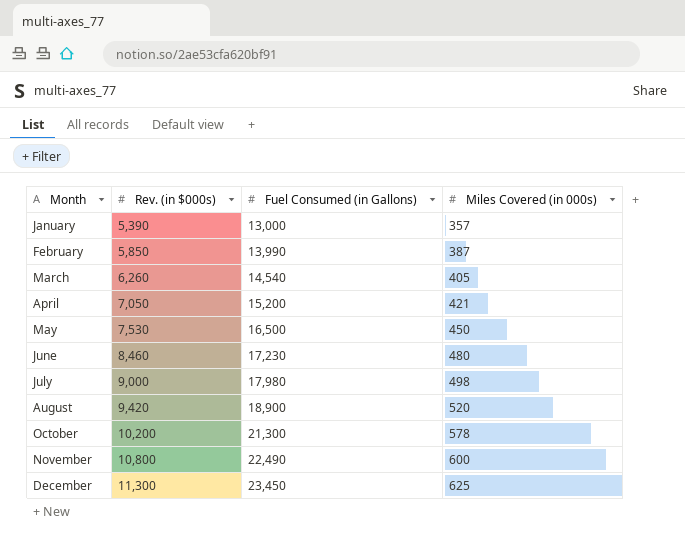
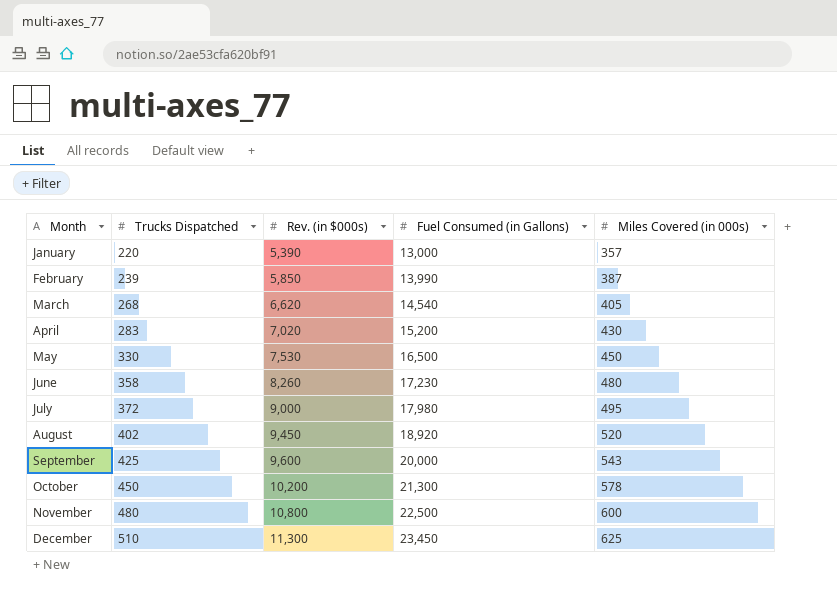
column Trucks Dispatched | position: none -> 2
March | Rev. (in $000s): 6,260 -> 6,620
April | Rev. (in $000s): 7,050 -> 7,020
April | Miles Covered (in 000s): 421 -> 430
June | Rev. (in $000s): 8,460 -> 8,260
July | Miles Covered (in 000s): 498 -> 495
August | Rev. (in $000s): 9,420 -> 9,450
August | Fuel Consumed (in Gallons): 18,900 -> 18,920
row September: none -> 425 | 9,600 | 20,000 | 543
November | Fuel Consumed (in Gallons): 22,490 -> 22,500

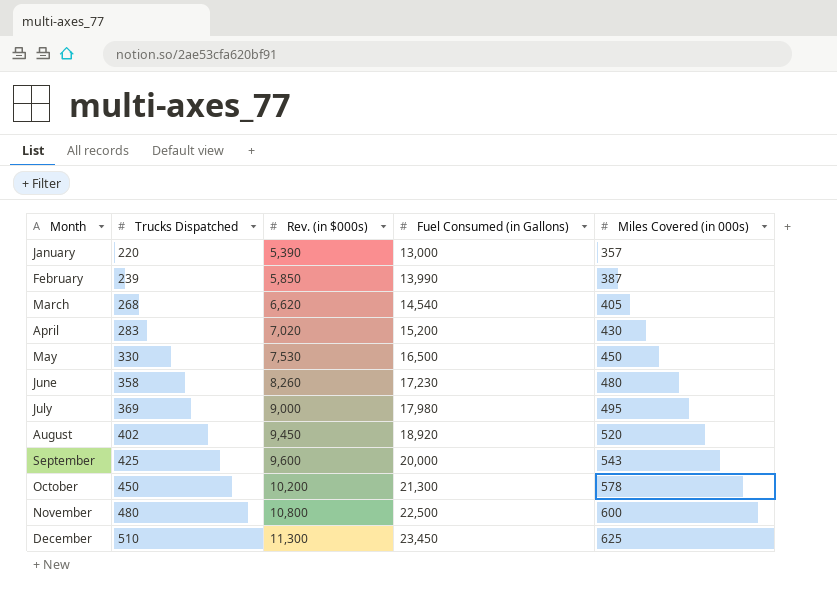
July | Trucks Dispatched: 372 -> 369

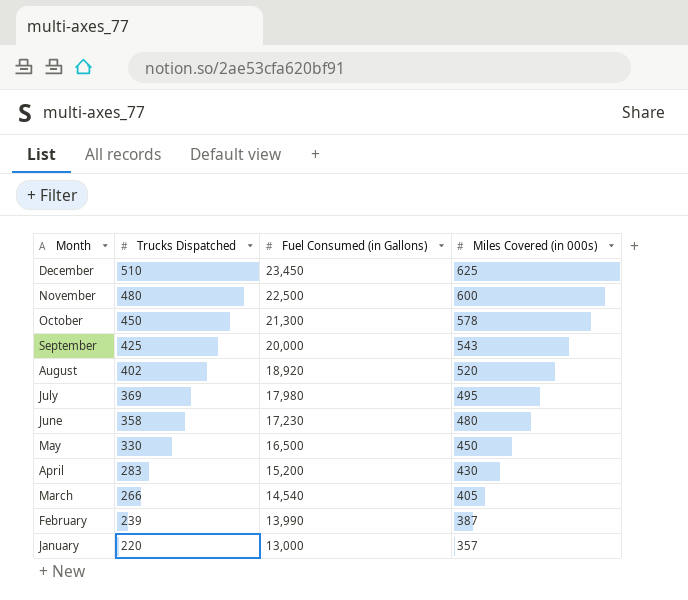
row order: Month ascending -> Month descending
column Rev. (in $000s) | position: 3 -> none
March | Trucks Dispatched: 268 -> 266

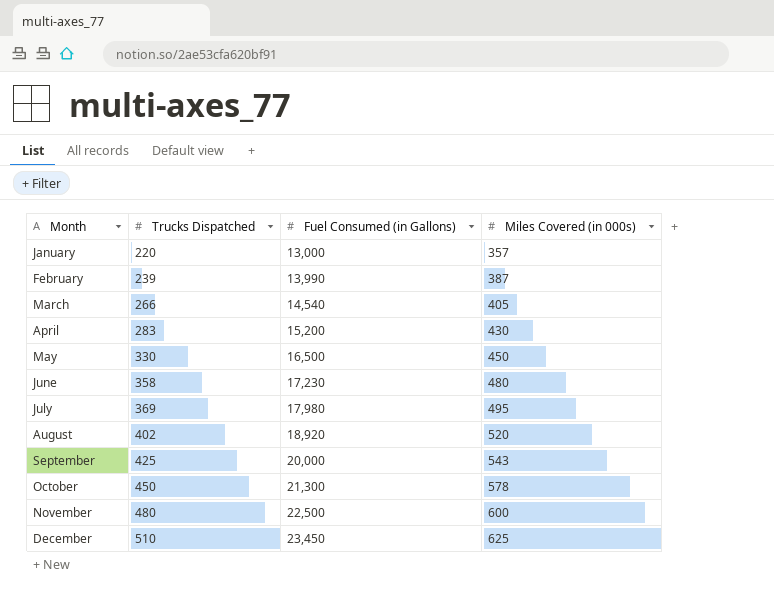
row order: Month descending -> Month ascending

